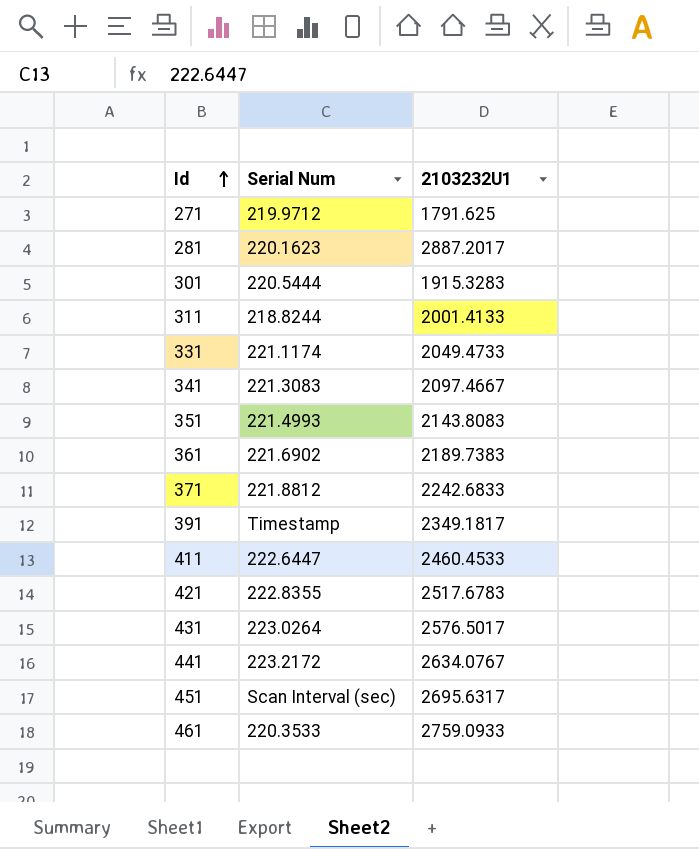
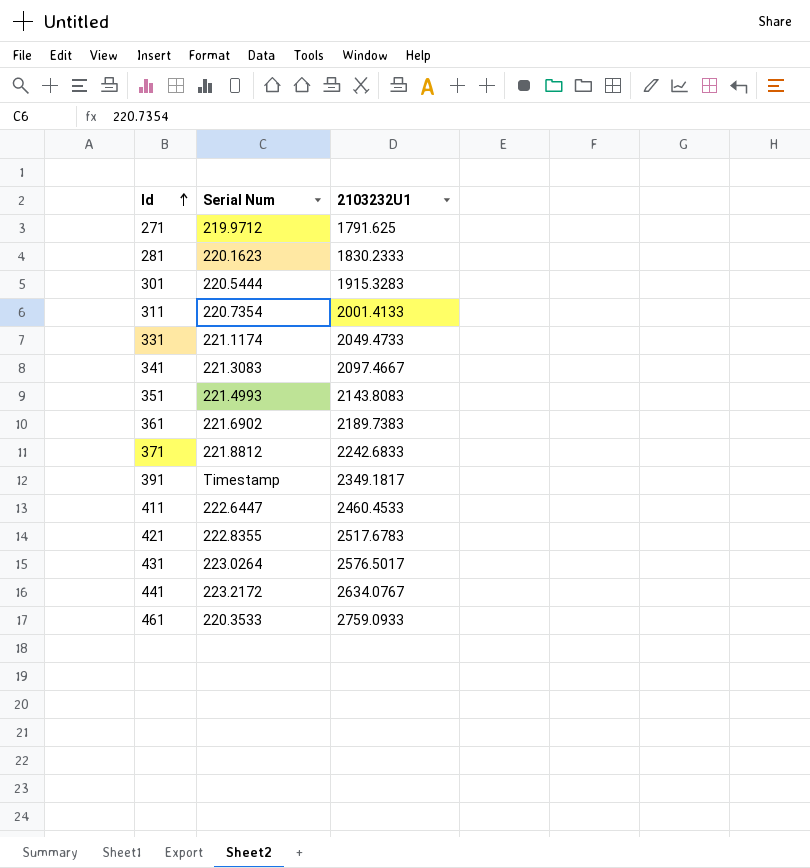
row 451: Scan Interval (sec) | 2695.6317 -> none
281 | 2103232U1: 2887.2017 -> 1830.2333
311 | Serial Num: 218.8244 -> 220.7354

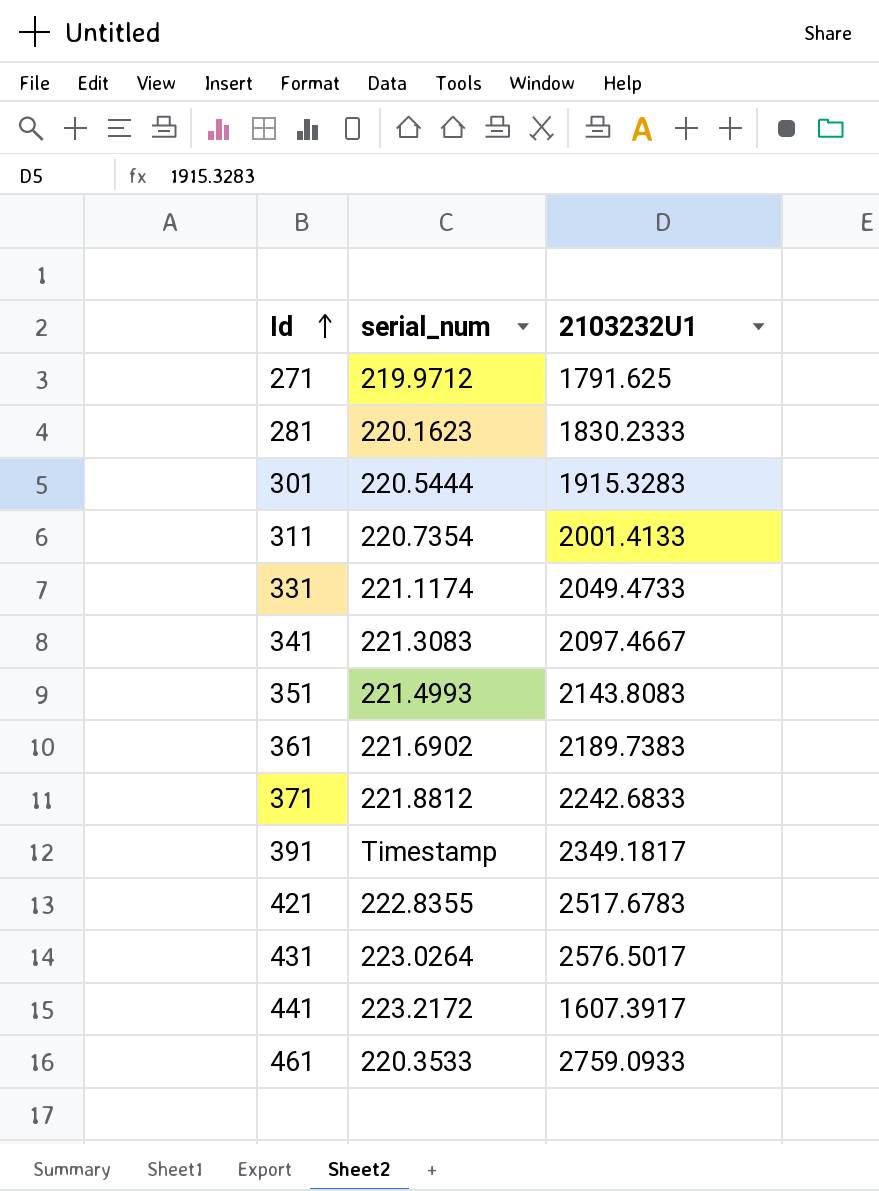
column name: Serial Num -> serial_num
row 411: 222.6447 | 2460.4533 -> none
441 | 2103232U1: 2634.0767 -> 1607.3917

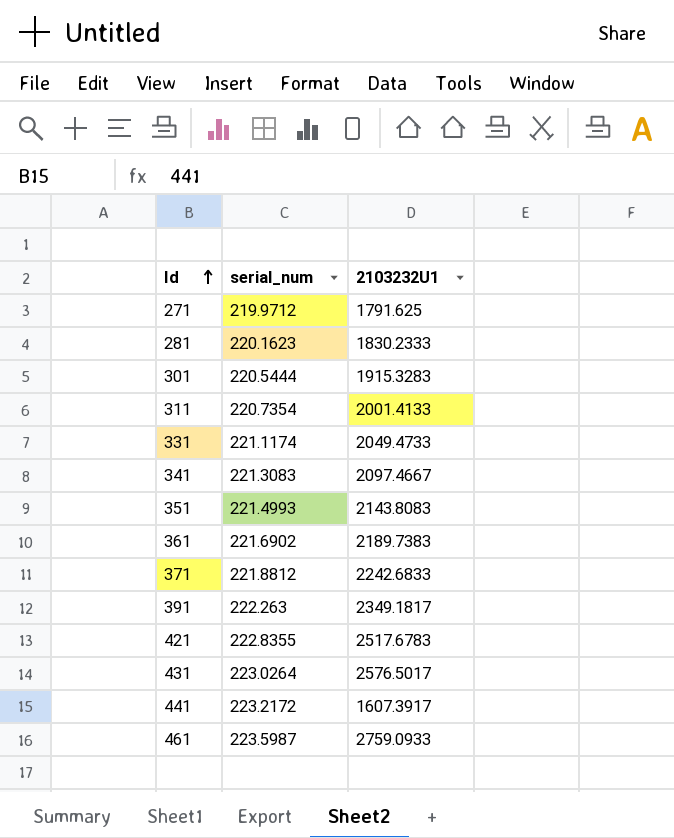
391 | serial_num: Timestamp -> 222.263
461 | serial_num: 220.3533 -> 223.5987

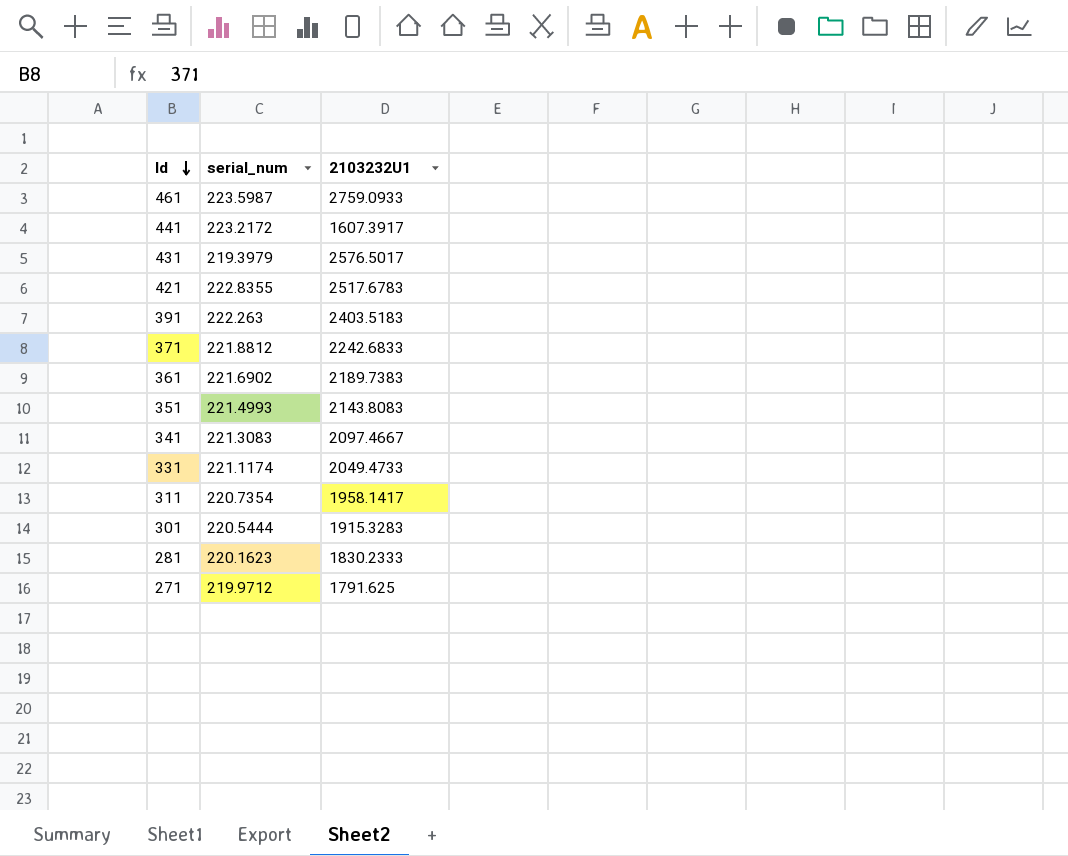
row order: Id ascending -> Id descending
431 | serial_num: 223.0264 -> 219.3979
391 | 2103232U1: 2349.1817 -> 2403.5183
311 | 2103232U1: 2001.4133 -> 1958.1417

